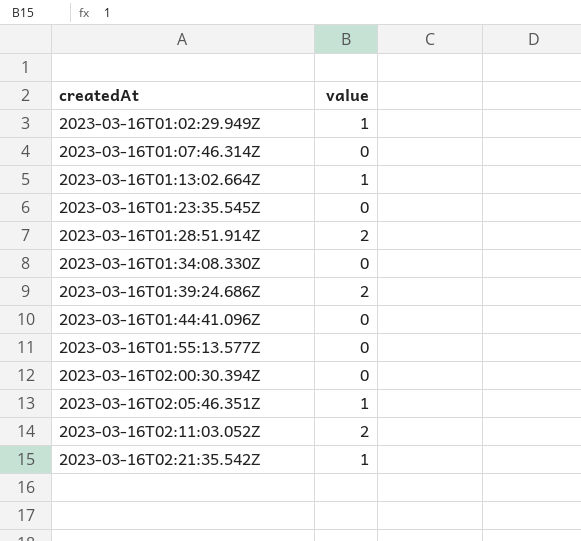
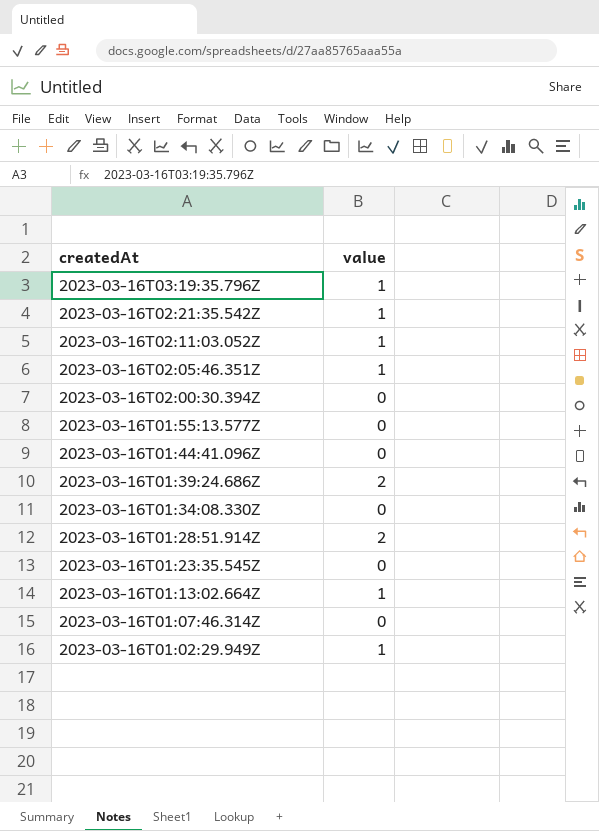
row order: createdAt ascending -> createdAt descending
row 2023-03-16T03:19:35.796Z: none -> 1
2023-03-16T02:11:03.052Z | value: 2 -> 1

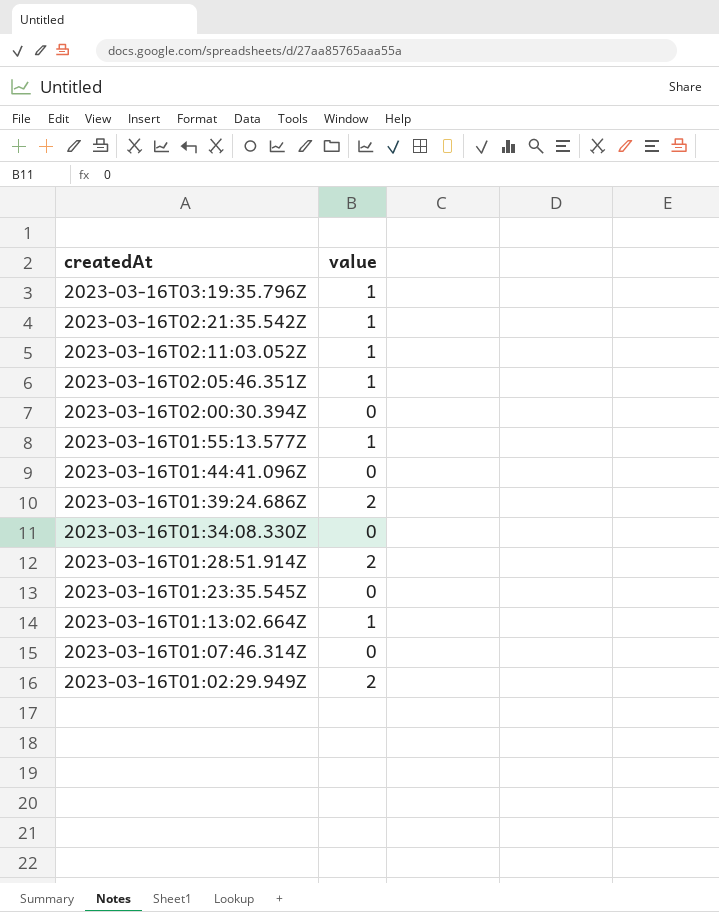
2023-03-16T01:55:13.577Z | value: 0 -> 1
2023-03-16T01:02:29.949Z | value: 1 -> 2

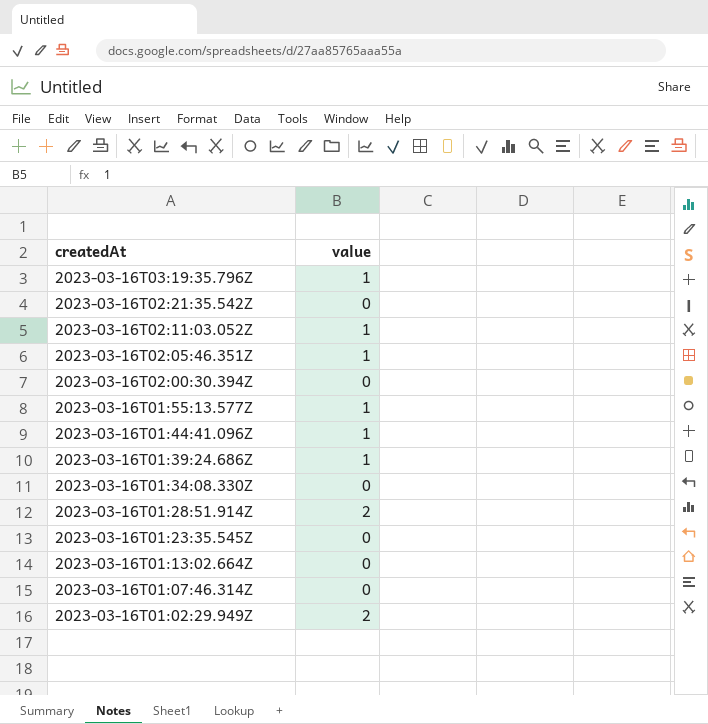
2023-03-16T02:21:35.542Z | value: 1 -> 0
2023-03-16T01:44:41.096Z | value: 0 -> 1
2023-03-16T01:39:24.686Z | value: 2 -> 1
2023-03-16T01:13:02.664Z | value: 1 -> 0

